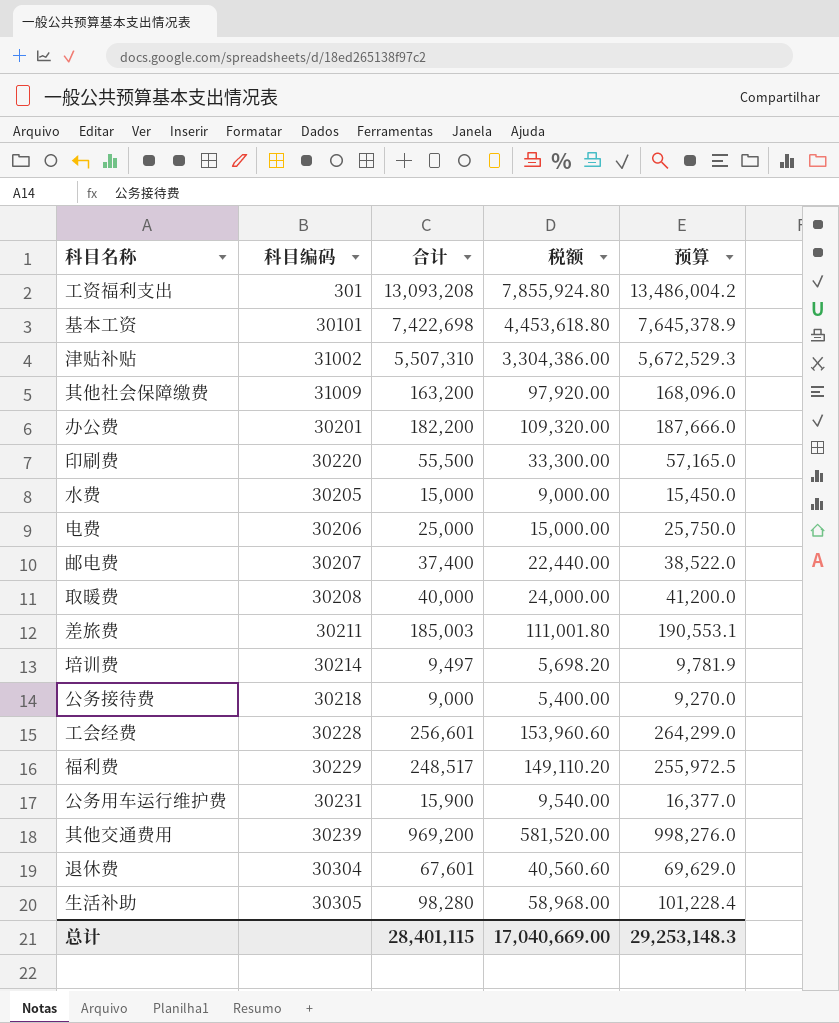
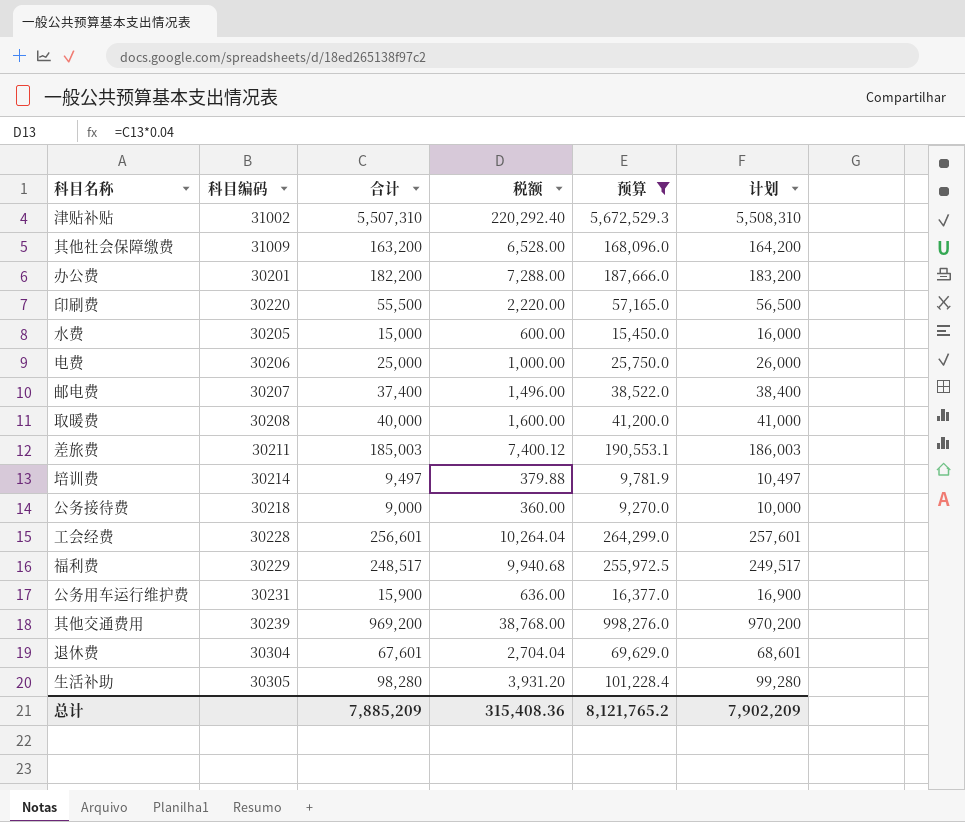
filter: none -> 预算 <= 5,672,529.3
column 税额 | formula: [合计] * 0.6 -> [合计] * 0.04
column 计划 | formula: none -> [合计] + 1000
总计 | 合计: 28,401,115 -> 7,885,209
总计 | 税额: 17,040,669.00 -> 315,408.36
总计 | 预算: 29,253,148.3 -> 8,121,765.2

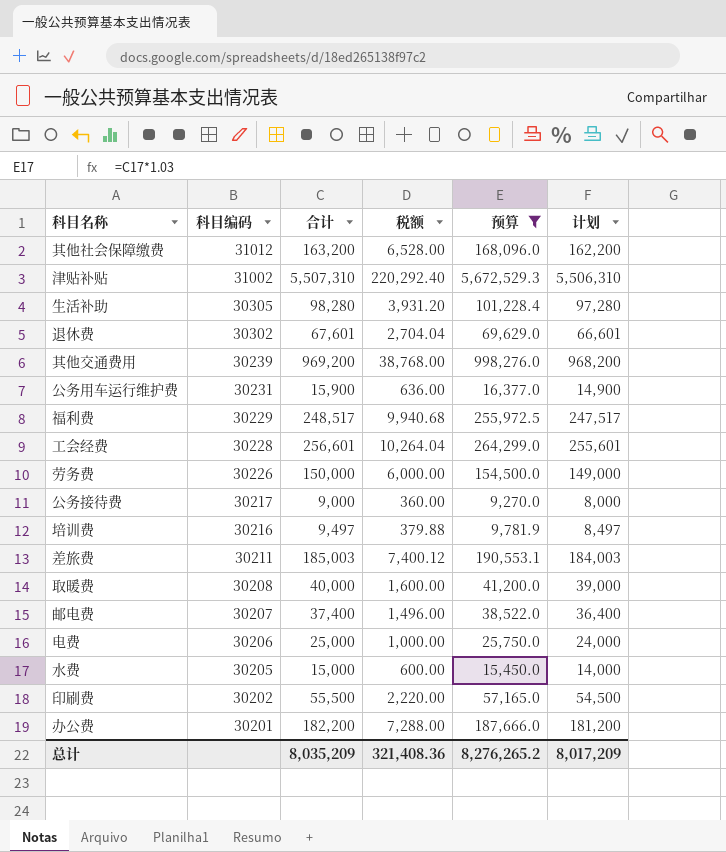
row order: none -> 科目编码 descending
column 计划 | formula: [合计] + 1000 -> [合计] - 1000
其他社会保障缴费 | 科目编码: 31009 -> 31012
退休费 | 科目编码: 30304 -> 30302
row 劳务费: none -> 30226 | 150,000 | 6,000.00 | 154,500.0 | 149,000
公务接待费 | 科目编码: 30218 -> 30217
培训费 | 科目编码: 30214 -> 30216
印刷费 | 科目编码: 30220 -> 30202
总计 | 合计: 7,885,209 -> 8,035,209
总计 | 税额: 315,408.36 -> 321,408.36
总计 | 预算: 8,121,765.2 -> 8,276,265.2
总计 | 计划: 7,902,209 -> 8,017,209

